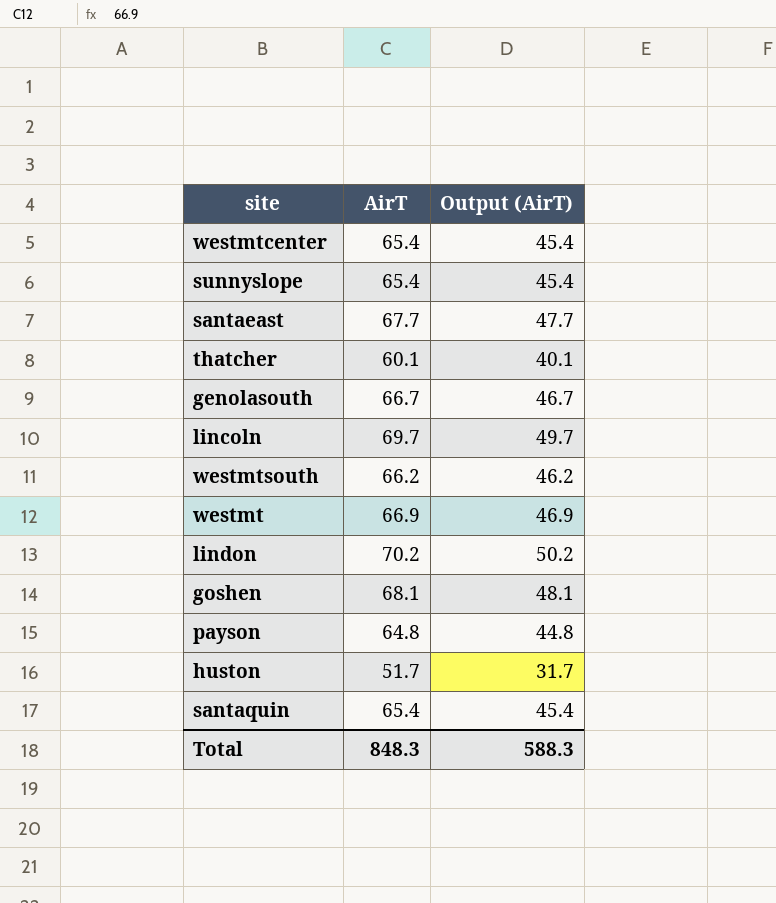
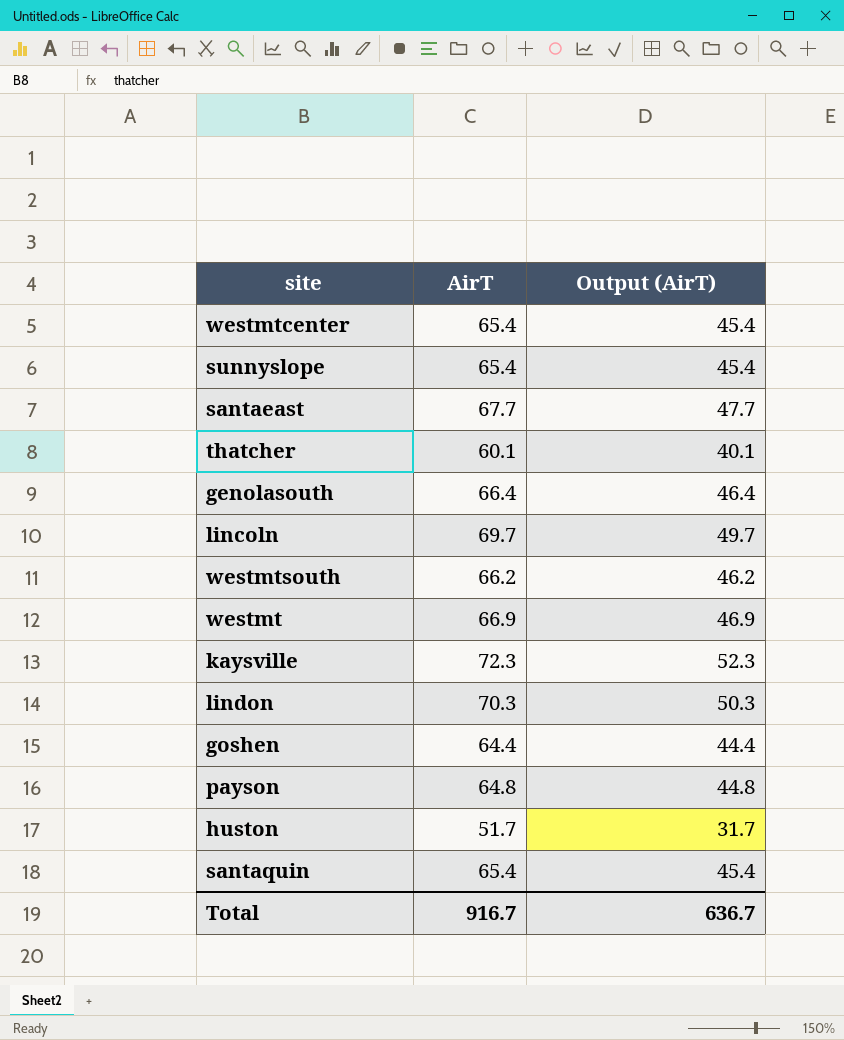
genolasouth | AirT: 66.7 -> 66.4
genolasouth | Output (AirT): 46.7 -> 46.4
row kaysville: none -> 72.3 | 52.3
lindon | AirT: 70.2 -> 70.3
lindon | Output (AirT): 50.2 -> 50.3
goshen | AirT: 68.1 -> 64.4
goshen | Output (AirT): 48.1 -> 44.4
Total | AirT: 848.3 -> 916.7
Total | Output (AirT): 588.3 -> 636.7

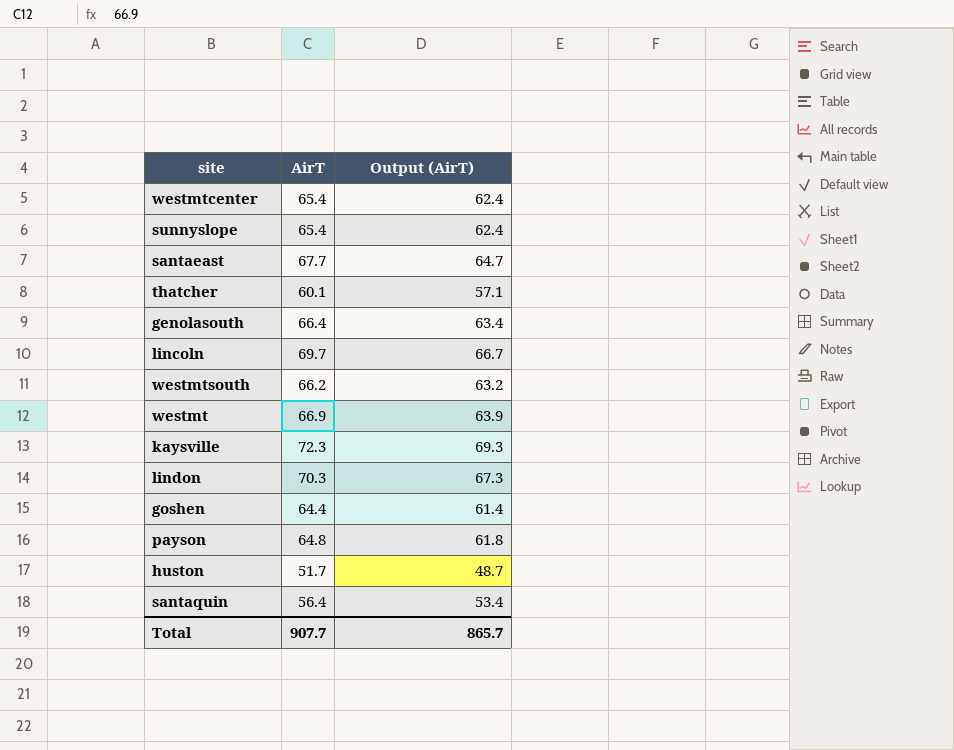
column Output (AirT) | formula: [AirT] - 20 -> [AirT] - 3
santaquin | AirT: 65.4 -> 56.4
Total | AirT: 916.7 -> 907.7
Total | Output (AirT): 636.7 -> 865.7

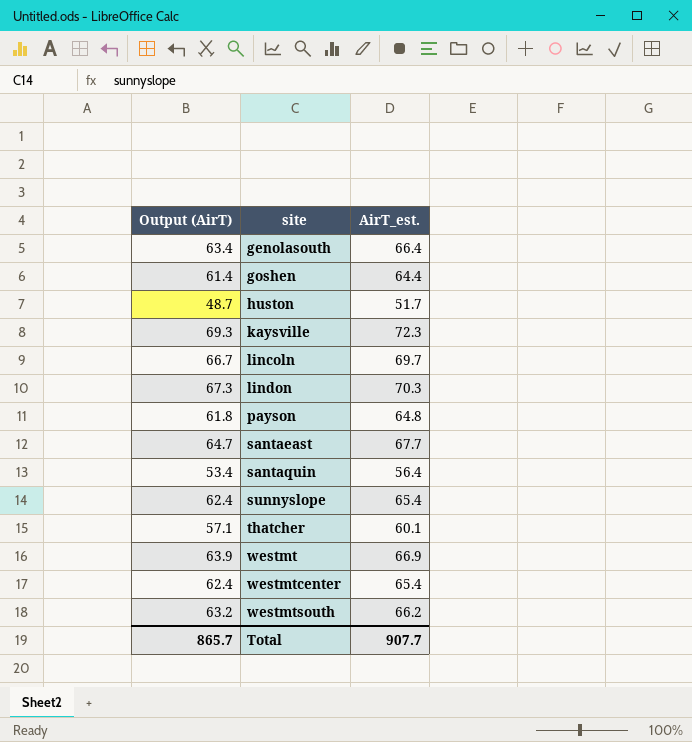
row order: none -> site ascending
column Output (AirT) | position: 3 -> 1
column name: AirT -> AirT_est.

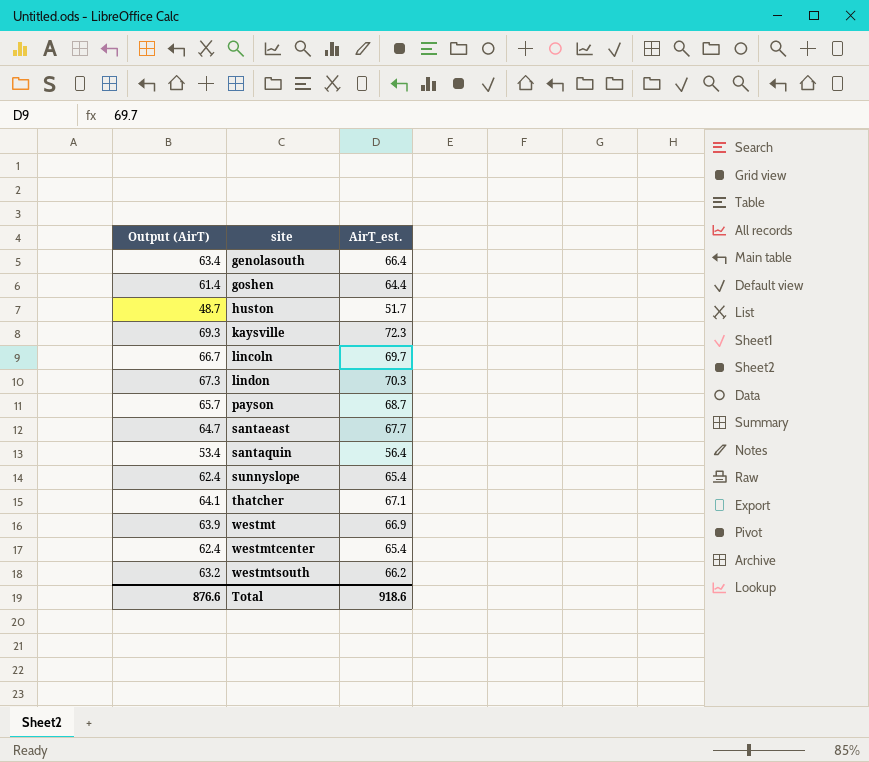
payson | Output (AirT): 61.8 -> 65.7
payson | AirT_est.: 64.8 -> 68.7
thatcher | Output (AirT): 57.1 -> 64.1
thatcher | AirT_est.: 60.1 -> 67.1
Total | Output (AirT): 865.7 -> 876.6
Total | AirT_est.: 907.7 -> 918.6

